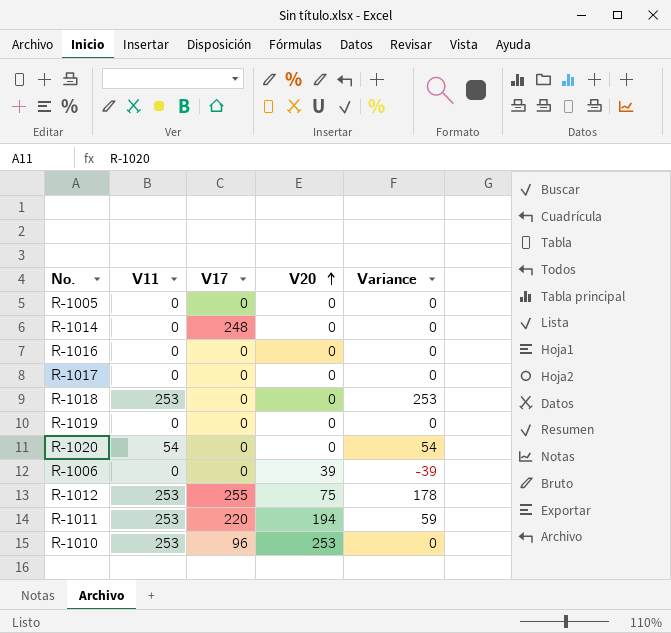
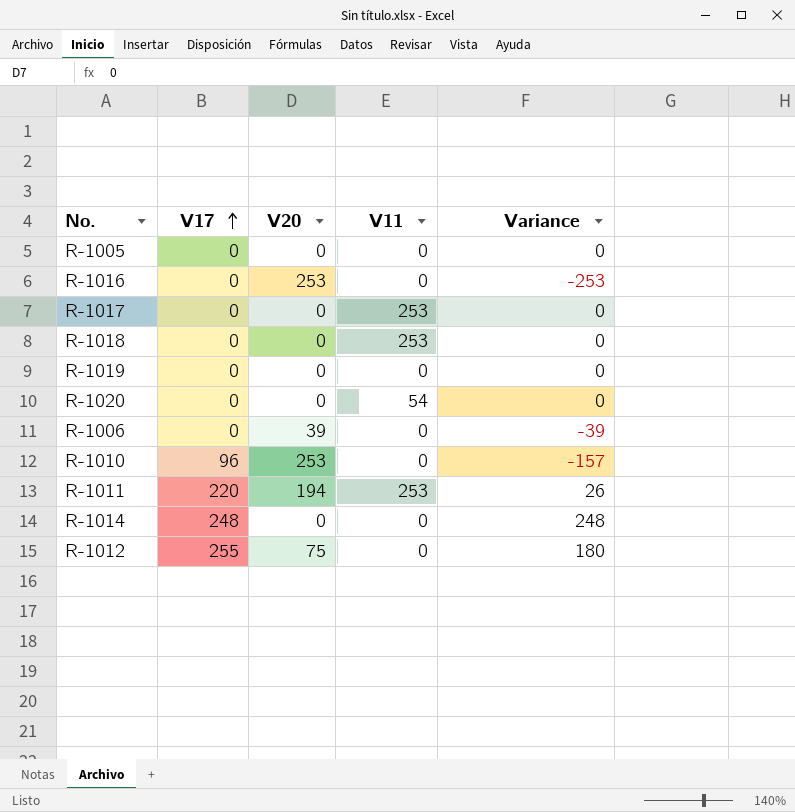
row order: V20 ascending -> V17 ascending
column V11 | position: 2 -> 4
column Variance | formula: [V11] - [V20] -> [V17] - [V20]
R-1016 | V20: 0 -> 253
R-1017 | V11: 0 -> 253
R-1010 | V11: 253 -> 0
R-1012 | V11: 253 -> 0

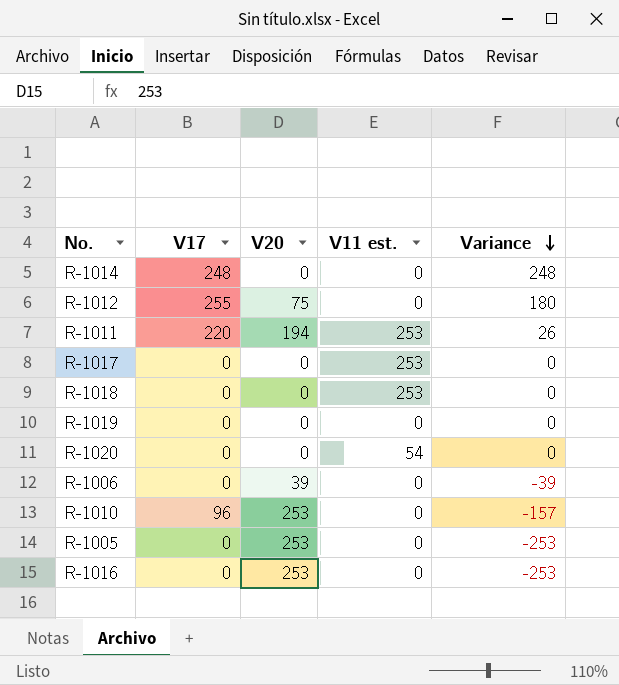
row order: V17 ascending -> Variance descending
column name: V11 -> V11 est.
R-1005 | V20: 0 -> 253
R-1005 | Variance: 0 -> -253

